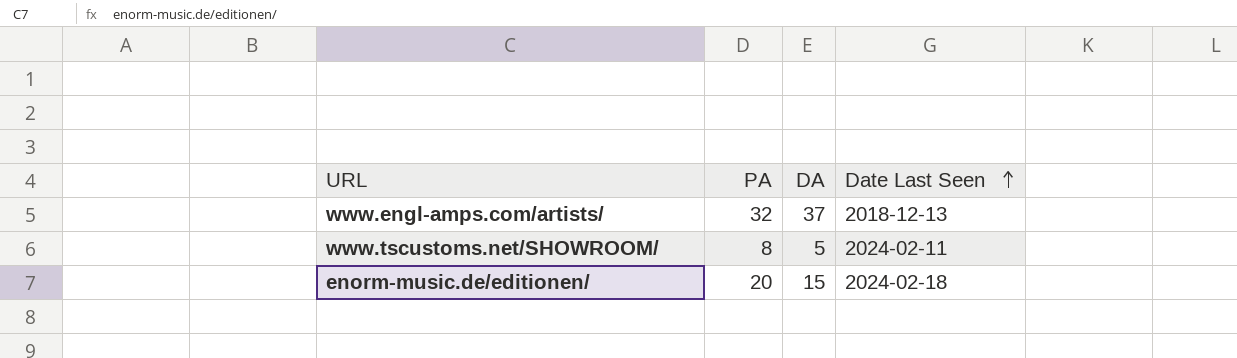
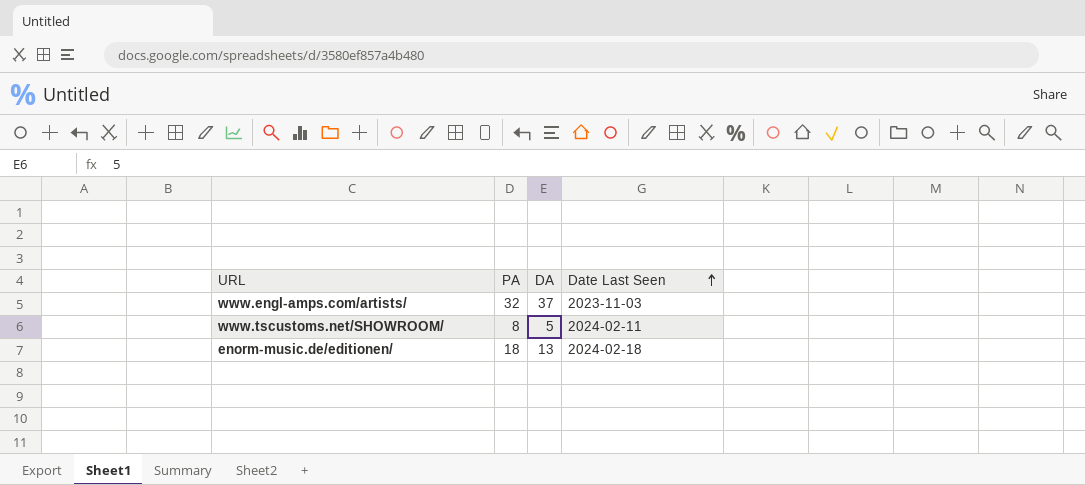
www.engl-amps.com/artists/ | Date Last Seen: 2018-12-13 -> 2023-11-03
enorm-music.de/editionen/ | PA: 20 -> 18
enorm-music.de/editionen/ | DA: 15 -> 13

